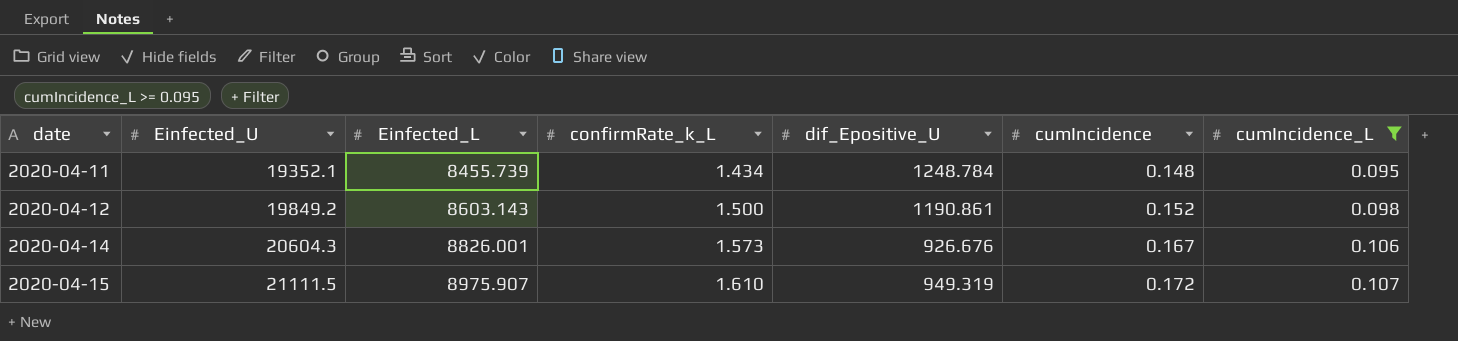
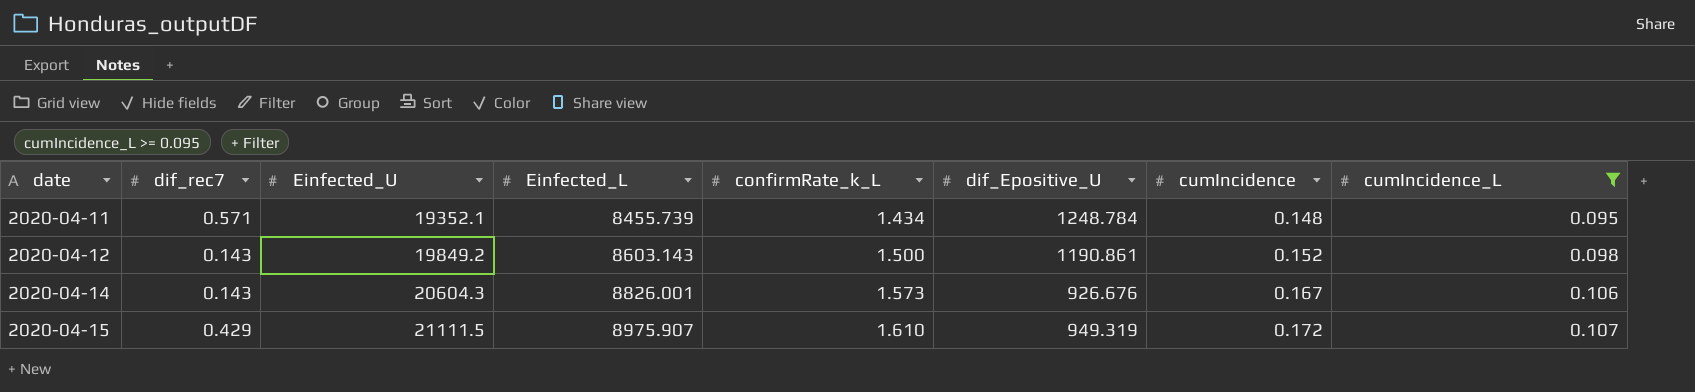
column dif_rec7 | position: none -> 2

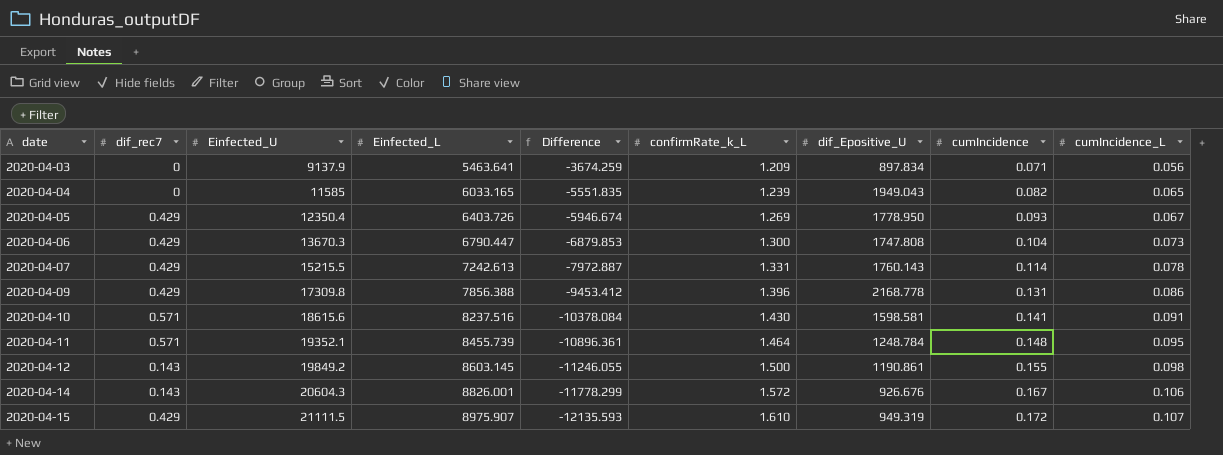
filter: cumIncidence_L >= 0.095 -> none
column Difference | formula: none -> [Einfected_L] - [Einfected_U]
2020-04-11 | confirmRate_k_L: 1.434 -> 1.464
2020-04-12 | Einfected_L: 8603.143 -> 8603.145
2020-04-12 | cumIncidence: 0.152 -> 0.155
2020-04-14 | confirmRate_k_L: 1.573 -> 1.572

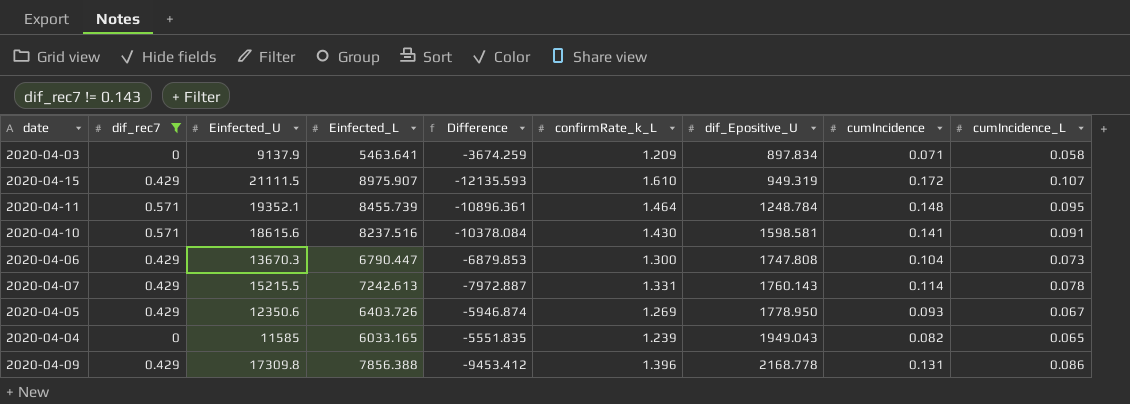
filter: none -> dif_rec7 != 0.143
row order: date ascending -> dif_Epositive_U ascending
2020-04-03 | cumIncidence_L: 0.056 -> 0.058
2020-04-05 | Einfected_U: 12350.4 -> 12350.6
2020-04-05 | Difference: -5946.674 -> -5946.874

